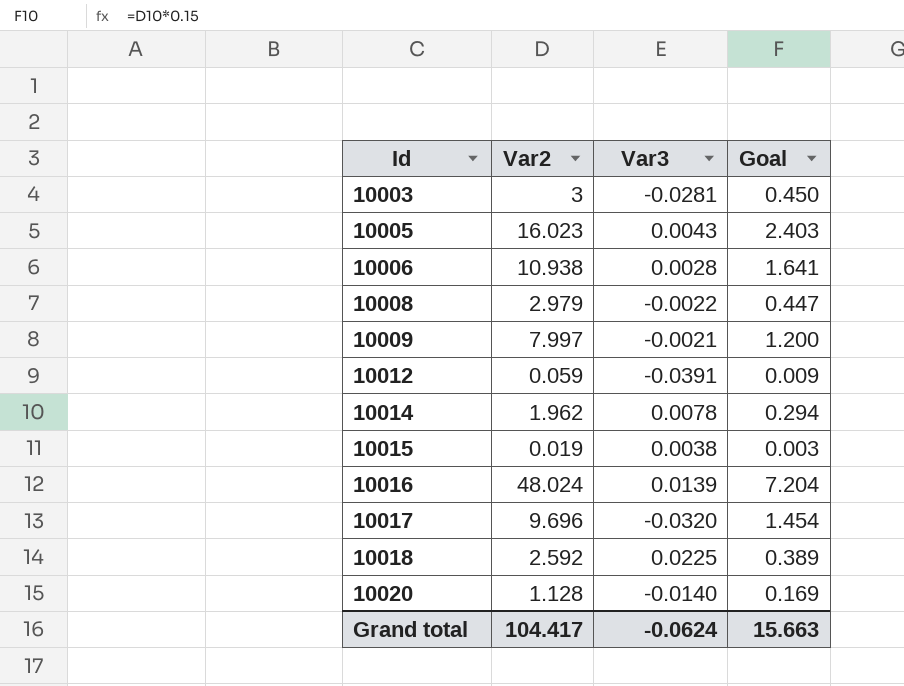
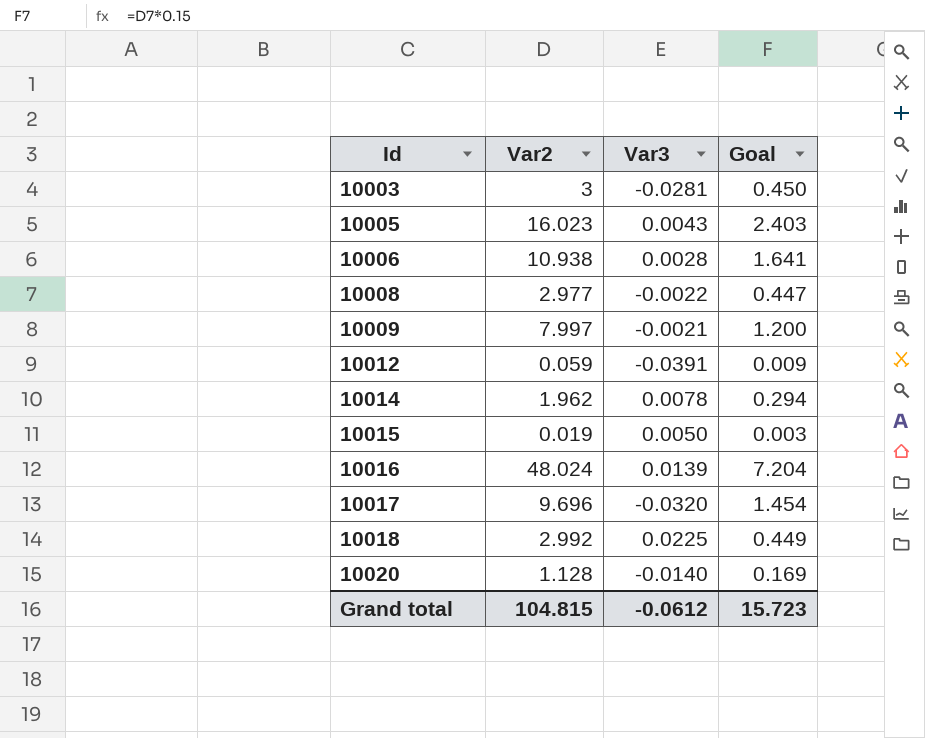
10008 | Var2: 2.979 -> 2.977
10015 | Var3: 0.0038 -> 0.0050
10018 | Var2: 2.592 -> 2.992
10018 | Goal: 0.389 -> 0.449
Grand total | Var2: 104.417 -> 104.815
Grand total | Var3: -0.0624 -> -0.0612
Grand total | Goal: 15.663 -> 15.723

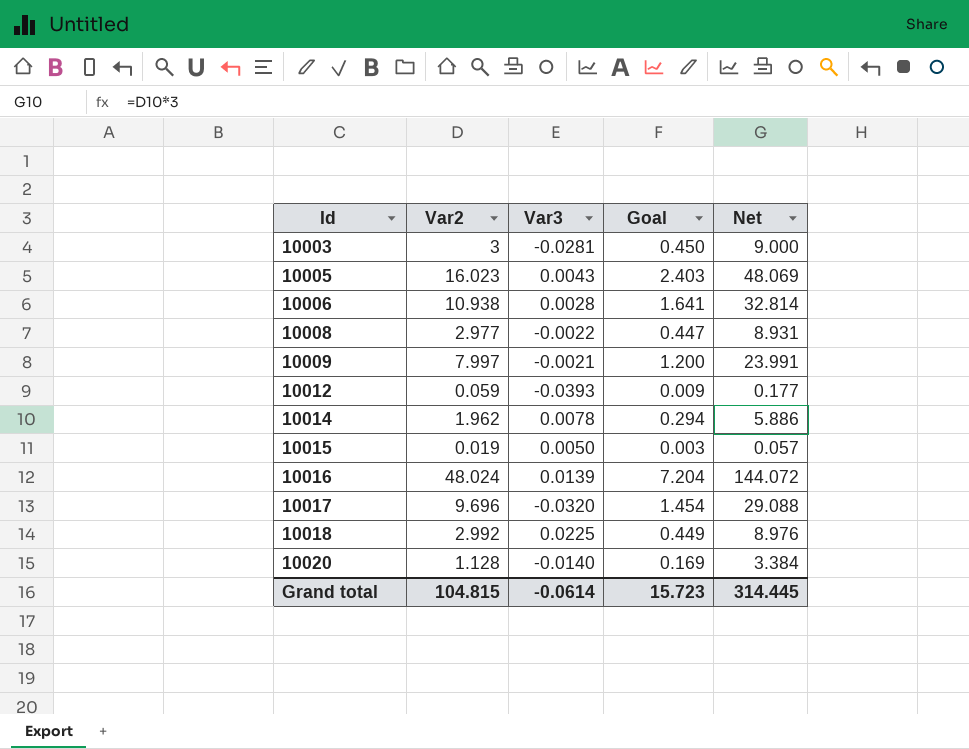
column Net | formula: none -> [Var2] * 3
10012 | Var3: -0.0391 -> -0.0393
Grand total | Var3: -0.0612 -> -0.0614

